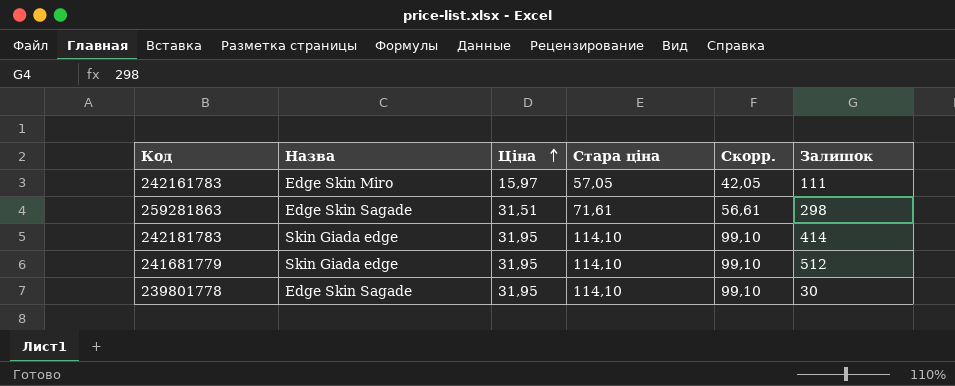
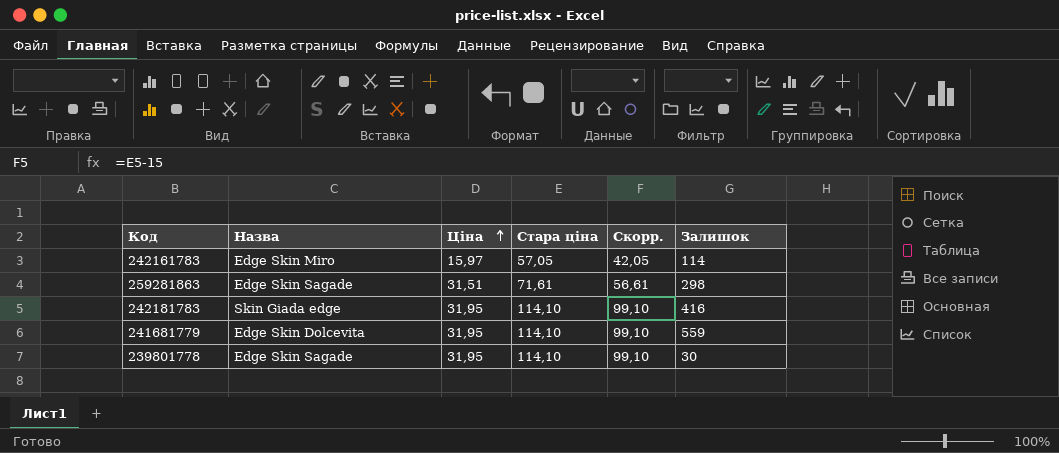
242161783 | Залишок: 111 -> 114
242181783 | Залишок: 414 -> 416
241681779 | Назва: Skin Giada edge -> Edge Skin Dolcevita
241681779 | Залишок: 512 -> 559

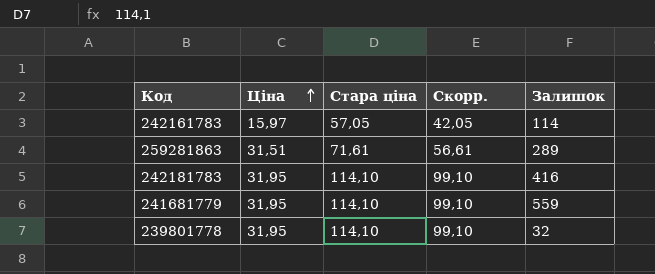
column Назва | position: 2 -> none
259281863 | Залишок: 298 -> 289
239801778 | Залишок: 30 -> 32

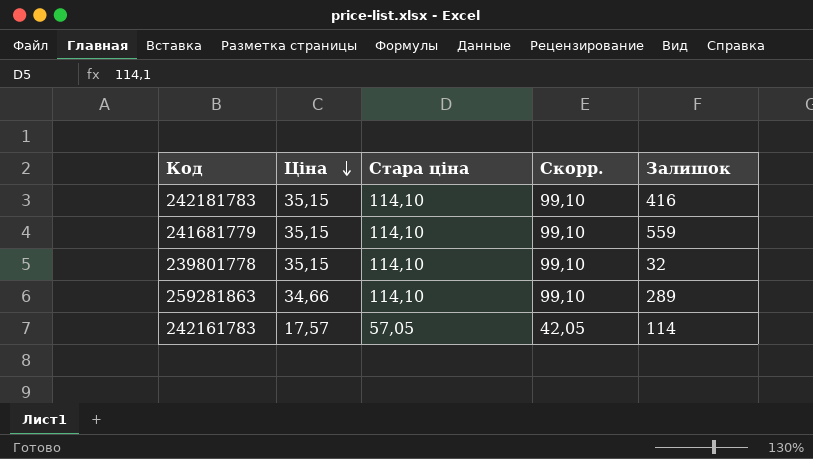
row order: Ціна ascending -> Ціна descending
242181783 | Ціна: 31,95 -> 35,15
241681779 | Ціна: 31,95 -> 35,15
239801778 | Ціна: 31,95 -> 35,15
259281863 | Ціна: 31,51 -> 34,66
259281863 | Стара ціна: 71,61 -> 114,10
259281863 | Скорр.: 56,61 -> 99,10
242161783 | Ціна: 15,97 -> 17,57

